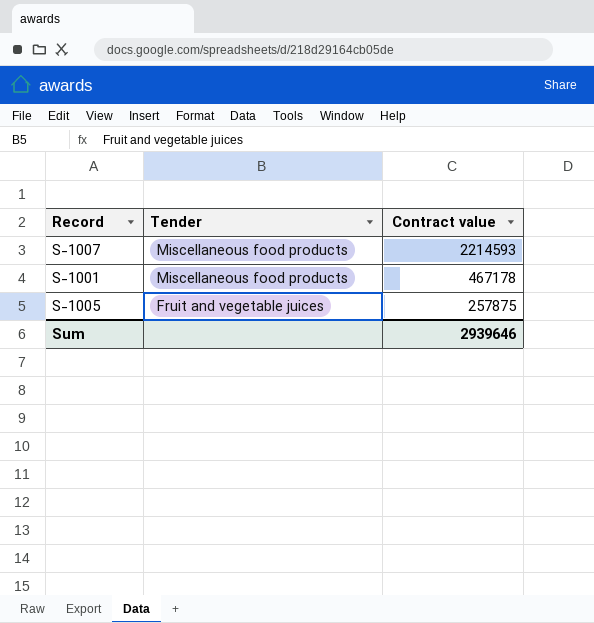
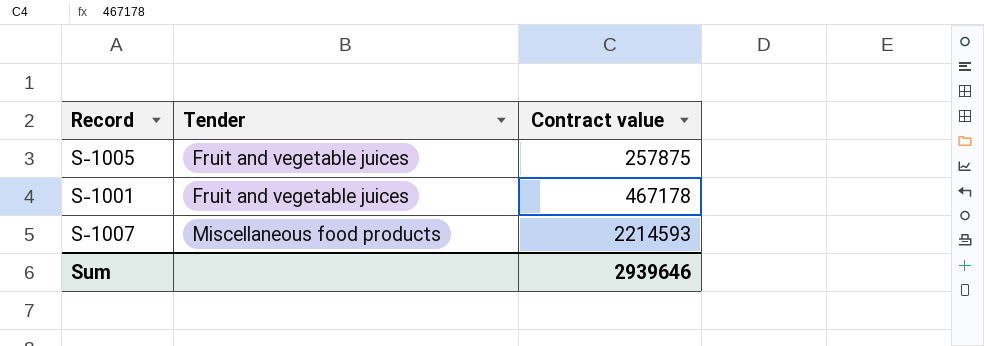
row order: Tender descending -> Tender ascending
S-1001 | Tender: Miscellaneous food products -> Fruit and vegetable juices

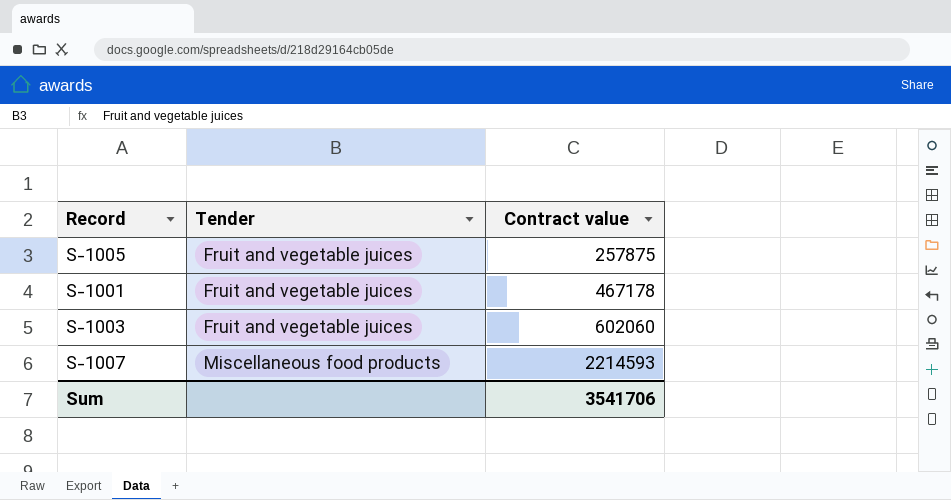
row S-1003: none -> Fruit and vegetable juices | 602060
Sum | Contract value: 2939646 -> 3541706

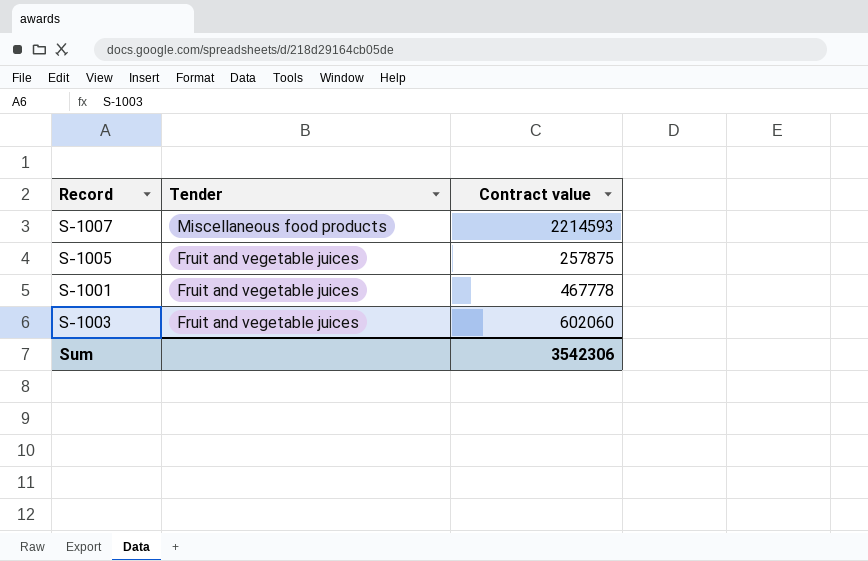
row order: Tender ascending -> Tender descending
S-1001 | Contract value: 467178 -> 467778
Sum | Contract value: 3541706 -> 3542306

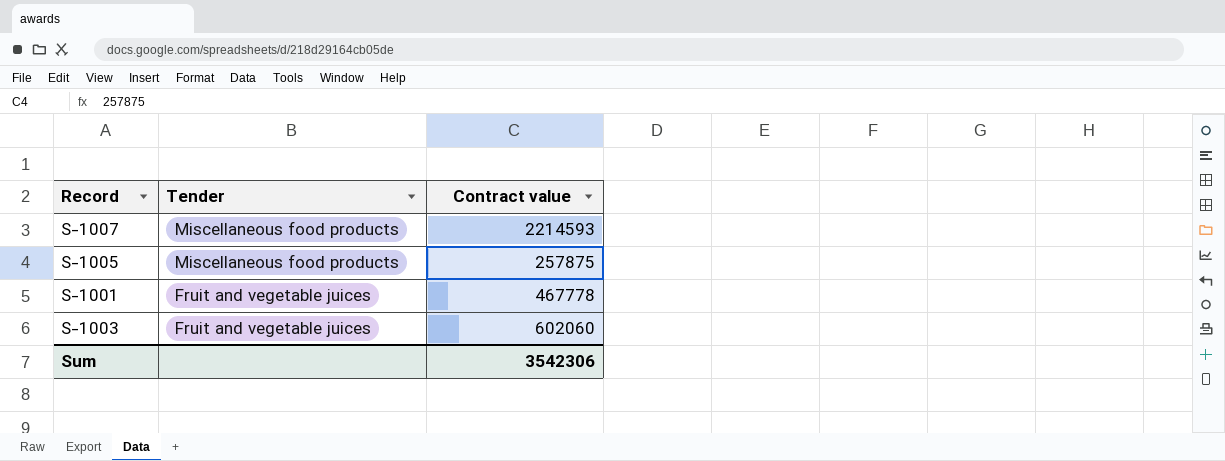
S-1005 | Tender: Fruit and vegetable juices -> Miscellaneous food products

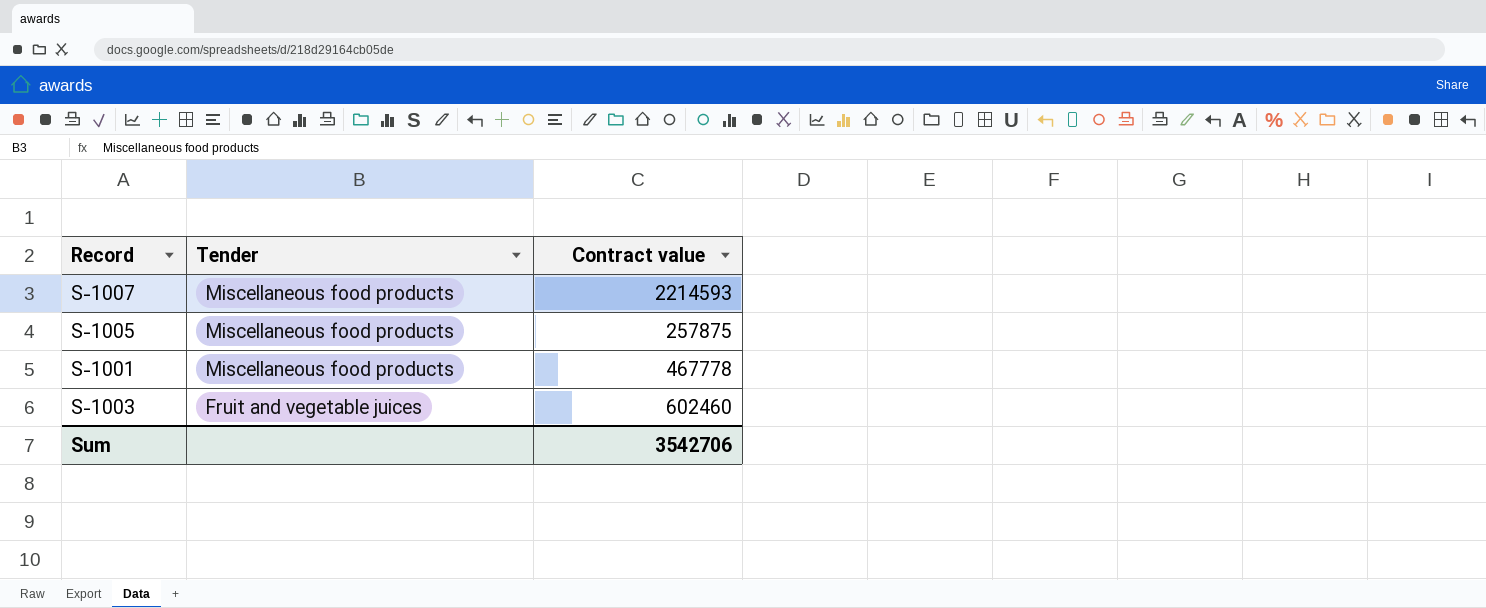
S-1001 | Tender: Fruit and vegetable juices -> Miscellaneous food products
S-1003 | Contract value: 602060 -> 602460
Sum | Contract value: 3542306 -> 3542706

